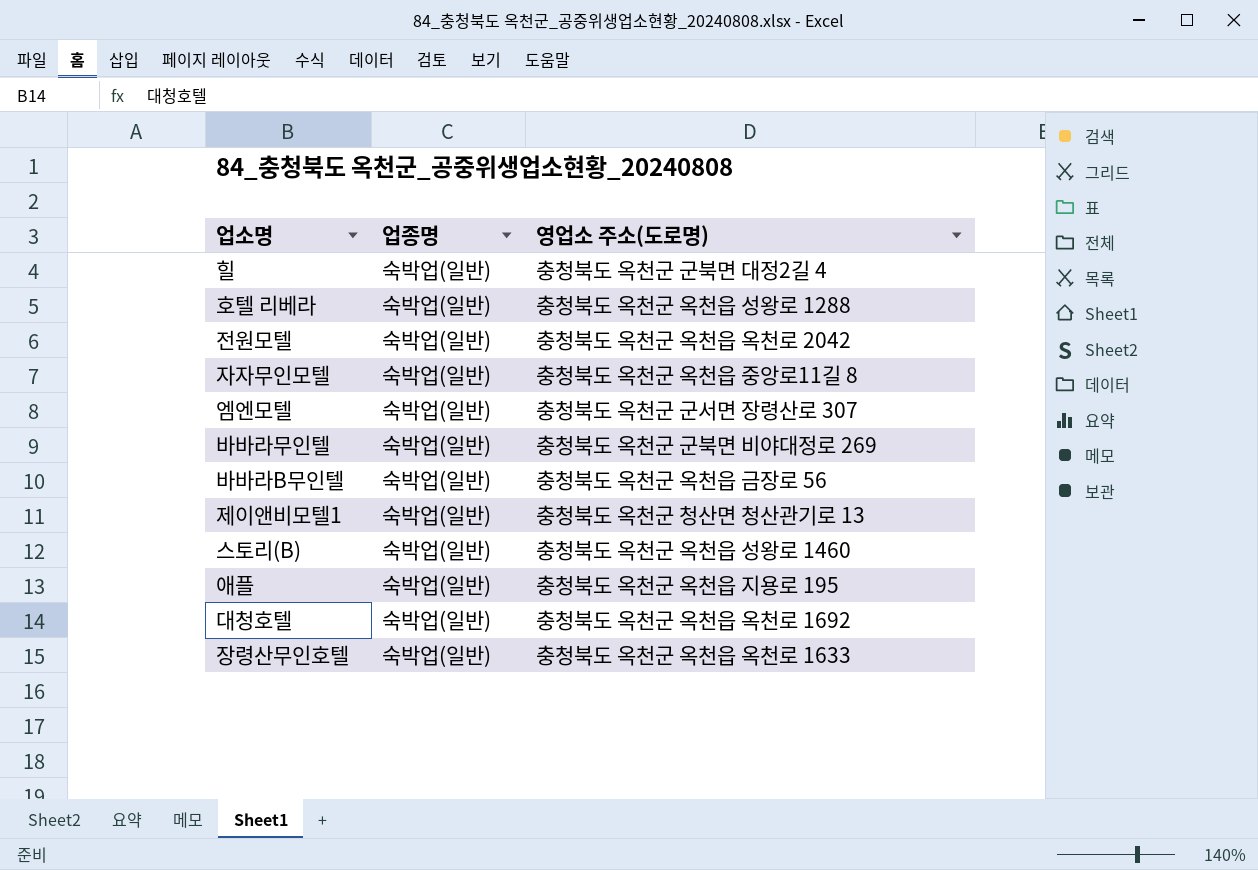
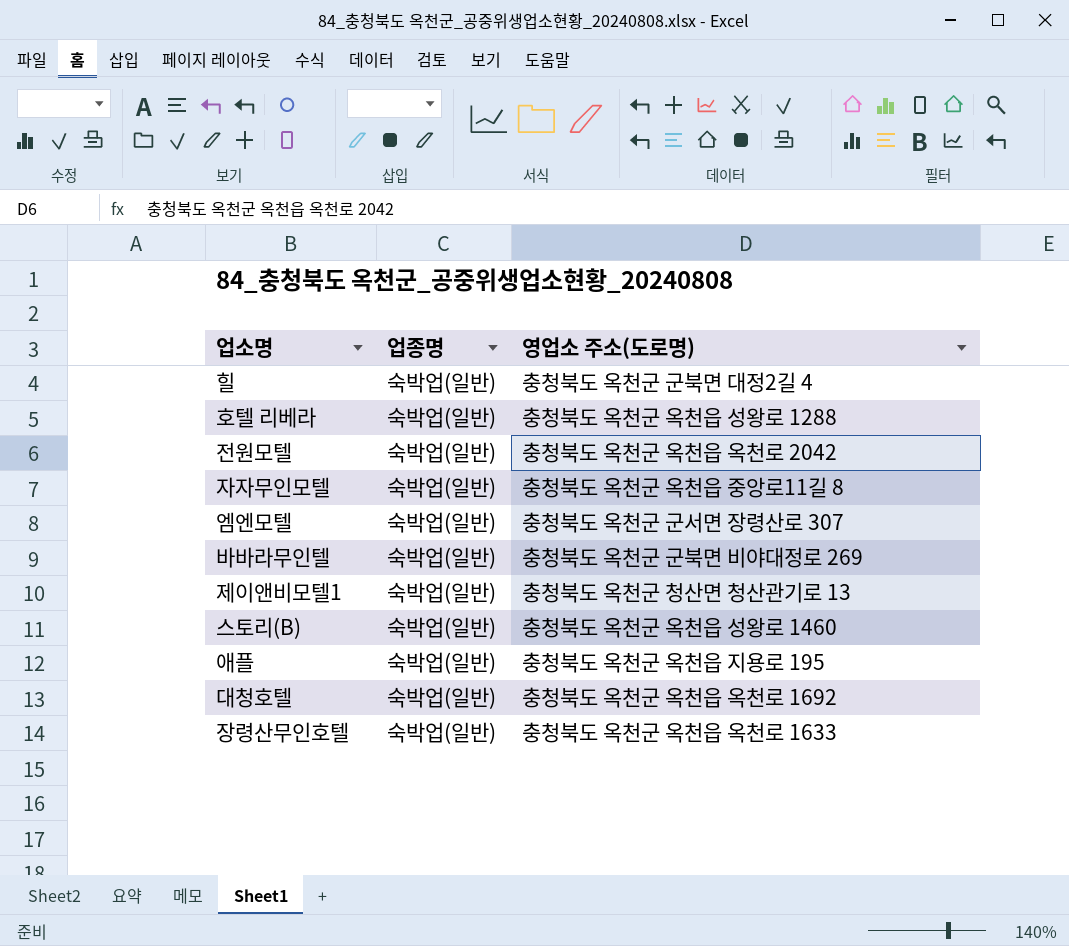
row 바바라B무인텔: 숙박업(일반) | 충청북도 옥천군 옥천읍 금장로 56 -> none

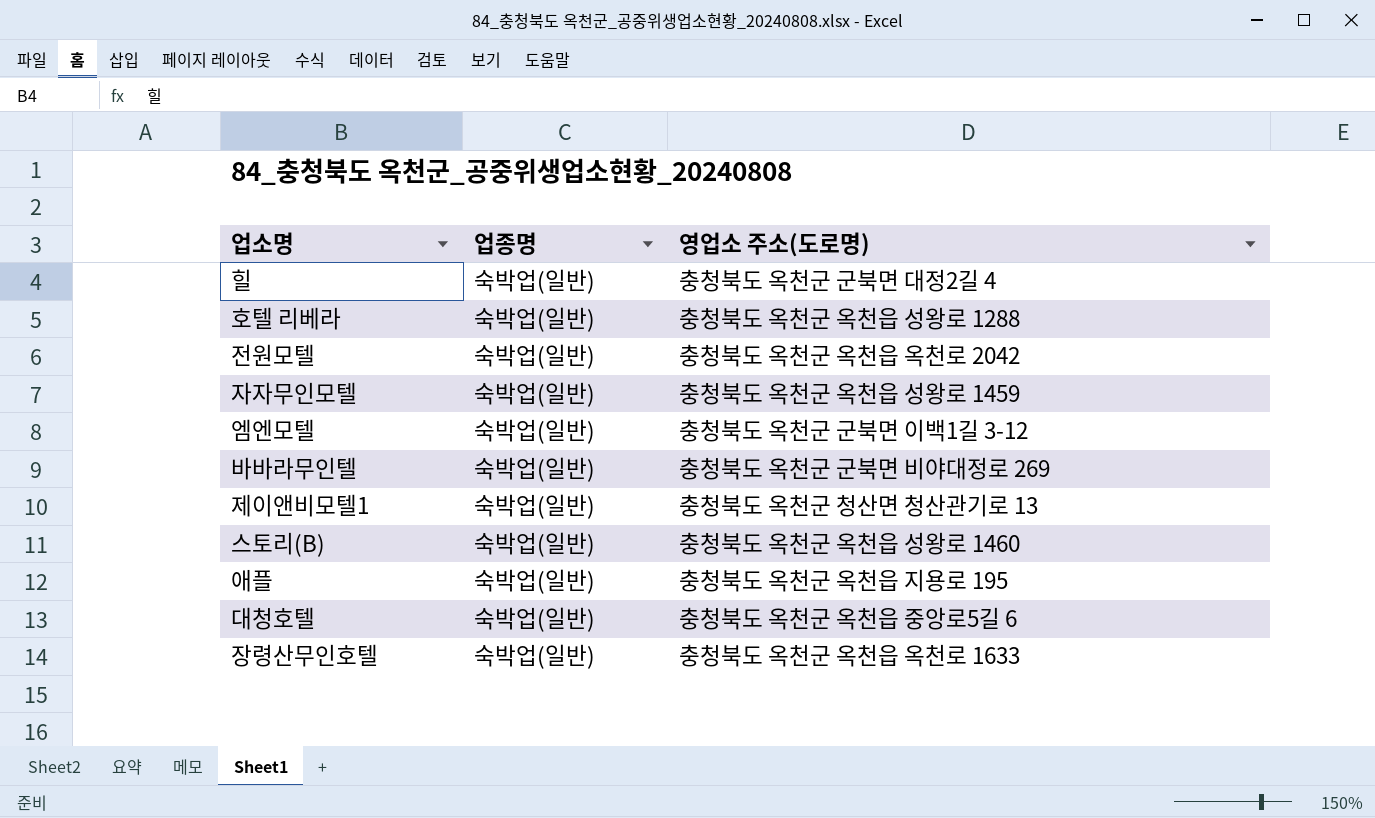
자자무인모텔 | 영업소 주소(도로명): 충청북도 옥천군 옥천읍 중앙로11길 8 -> 충청북도 옥천군 옥천읍 성왕로 1459
엠엔모텔 | 영업소 주소(도로명): 충청북도 옥천군 군서면 장령산로 307 -> 충청북도 옥천군 군북면 이백1길 3-12
대청호텔 | 영업소 주소(도로명): 충청북도 옥천군 옥천읍 옥천로 1692 -> 충청북도 옥천군 옥천읍 중앙로5길 6

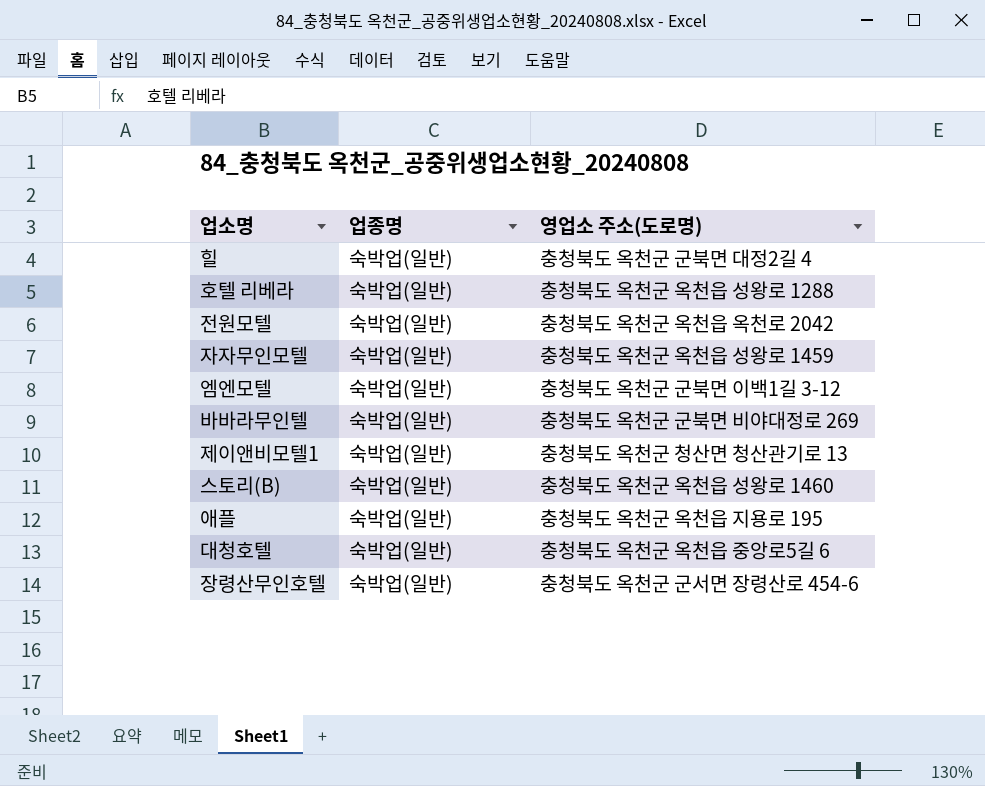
장령산무인호텔 | 영업소 주소(도로명): 충청북도 옥천군 옥천읍 옥천로 1633 -> 충청북도 옥천군 군서면 장령산로 454-6

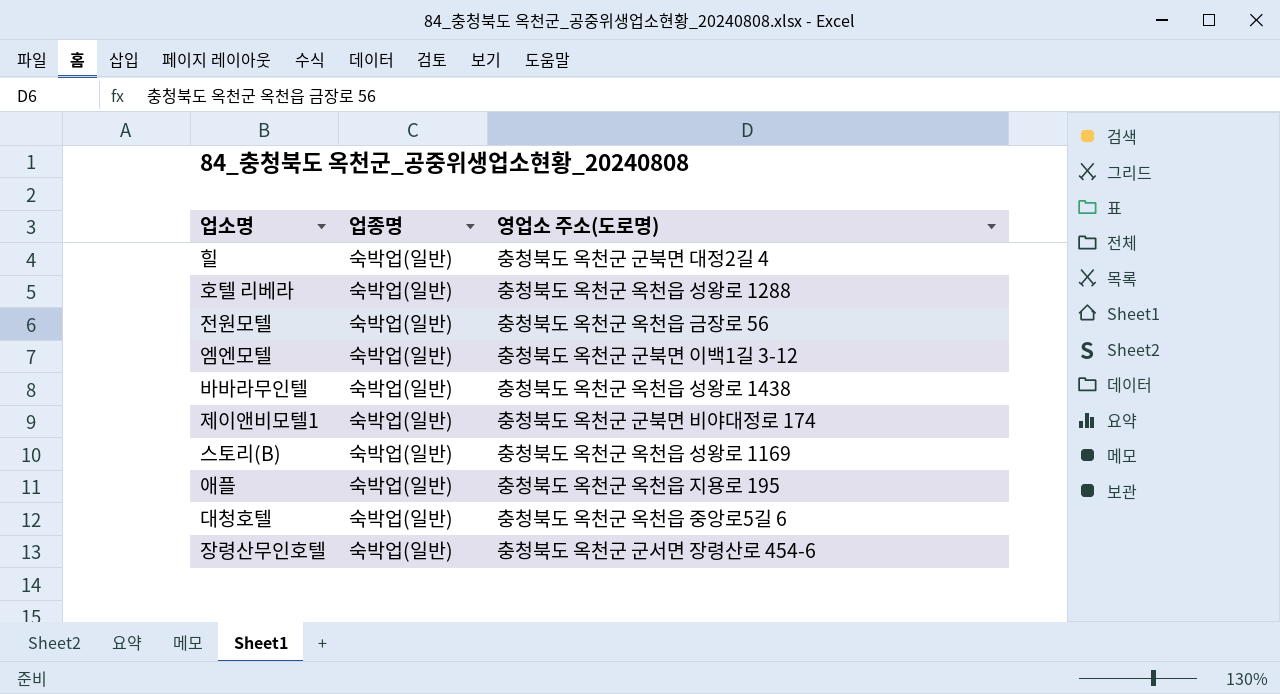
row 자자무인모텔: 숙박업(일반) | 충청북도 옥천군 옥천읍 성왕로 1459 -> none
전원모텔 | 영업소 주소(도로명): 충청북도 옥천군 옥천읍 옥천로 2042 -> 충청북도 옥천군 옥천읍 금장로 56
바바라무인텔 | 영업소 주소(도로명): 충청북도 옥천군 군북면 비야대정로 269 -> 충청북도 옥천군 옥천읍 성왕로 1438
제이앤비모텔1 | 영업소 주소(도로명): 충청북도 옥천군 청산면 청산관기로 13 -> 충청북도 옥천군 군북면 비야대정로 174
스토리(B) | 영업소 주소(도로명): 충청북도 옥천군 옥천읍 성왕로 1460 -> 충청북도 옥천군 옥천읍 성왕로 1169

